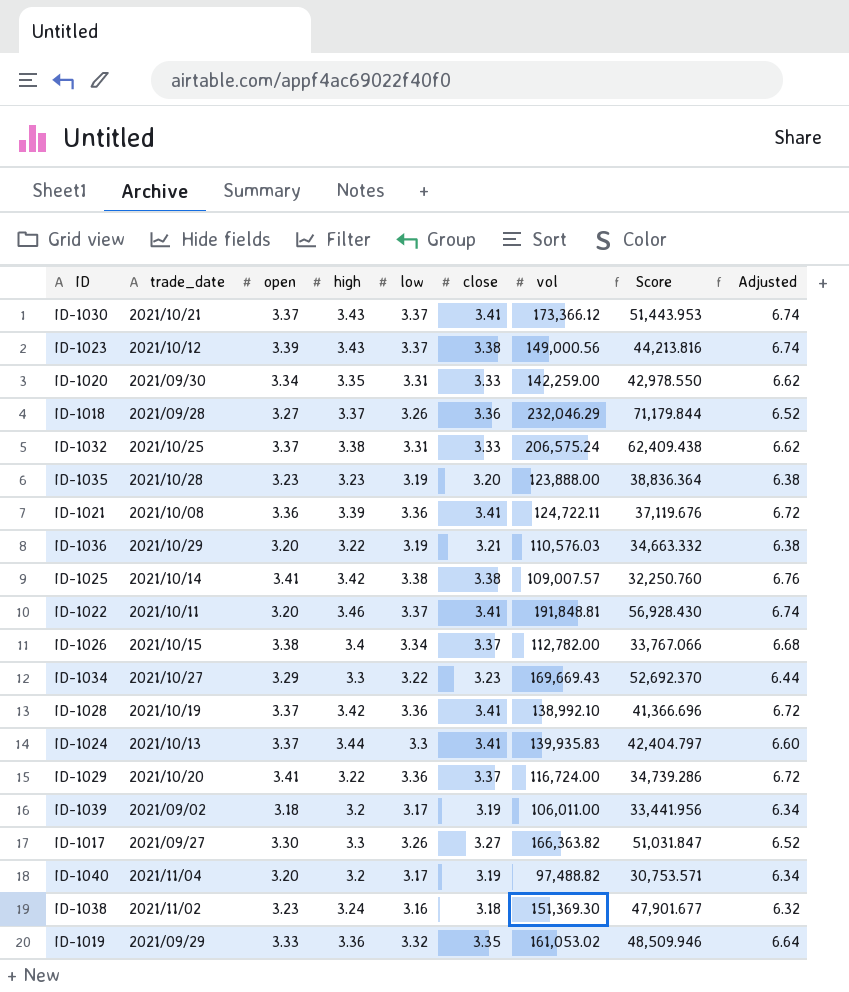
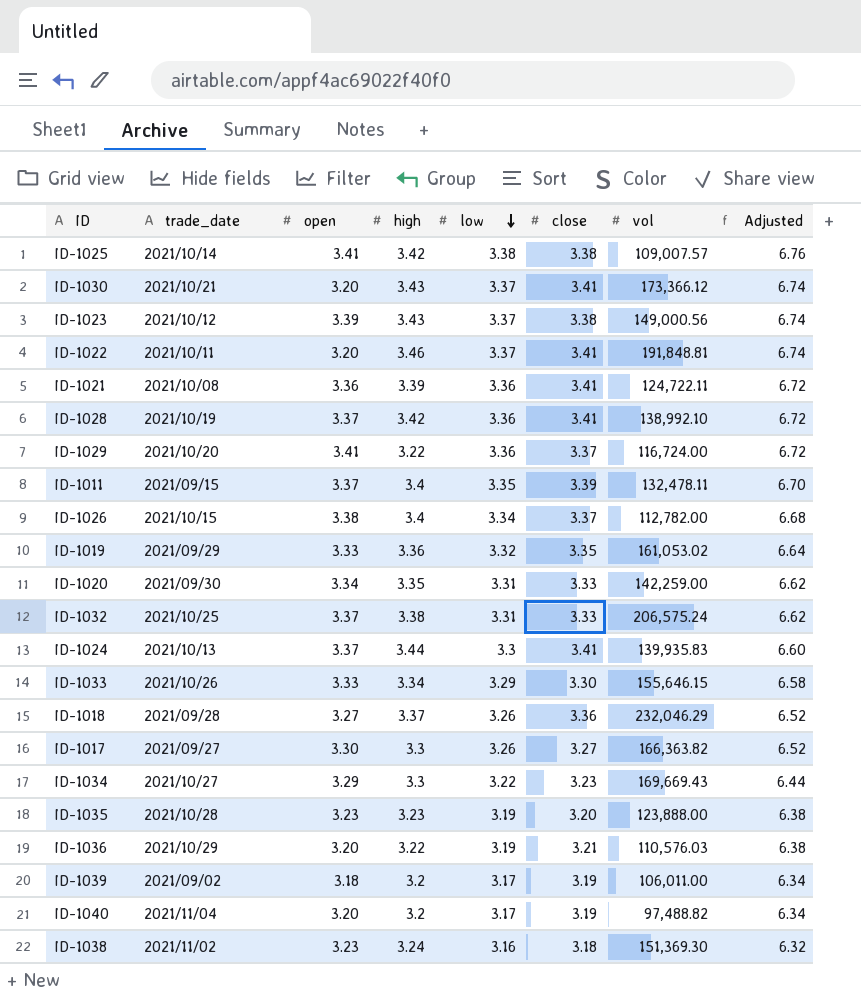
row order: none -> low descending
column Score | formula: [vol] / [low] -> none
ID-1030 | open: 3.37 -> 3.20
row ID-1011: none -> 2021/09/15 | 3.37 | 3.4 | 3.35 | 3.39 | 132,478.11 | 6.70
row ID-1033: none -> 2021/10/26 | 3.33 | 3.34 | 3.29 | 3.30 | 155,646.15 | 6.58

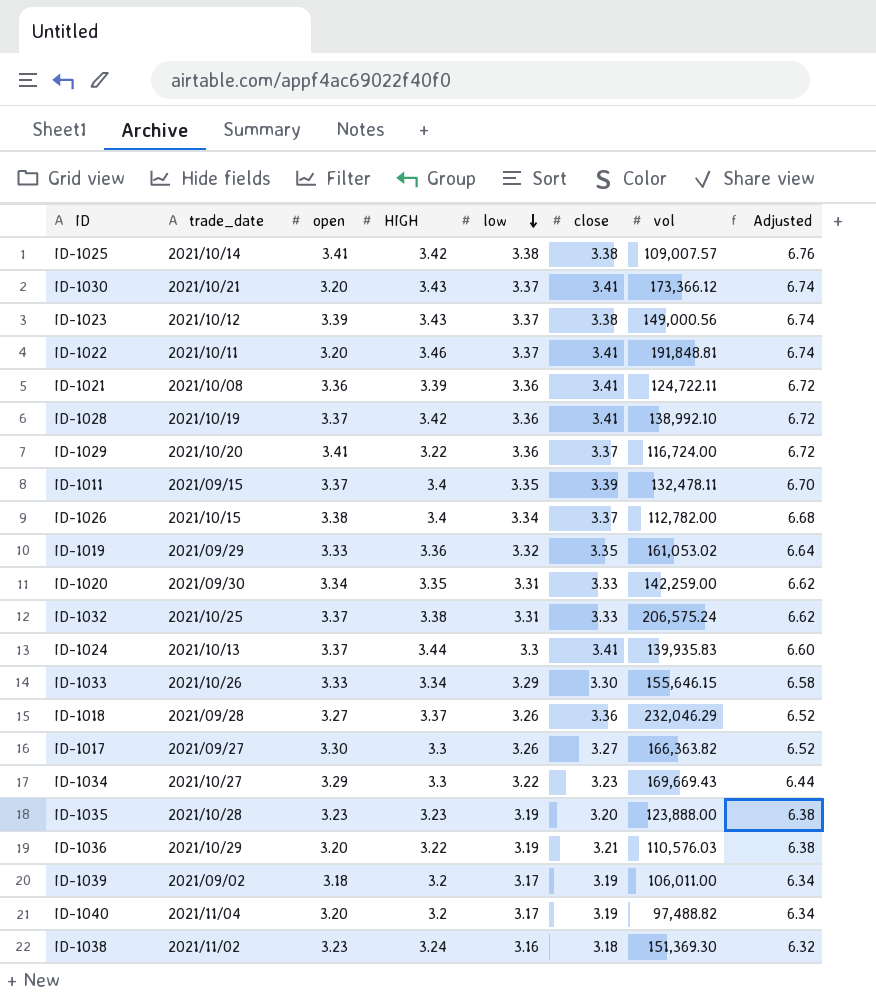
column name: high -> HIGH

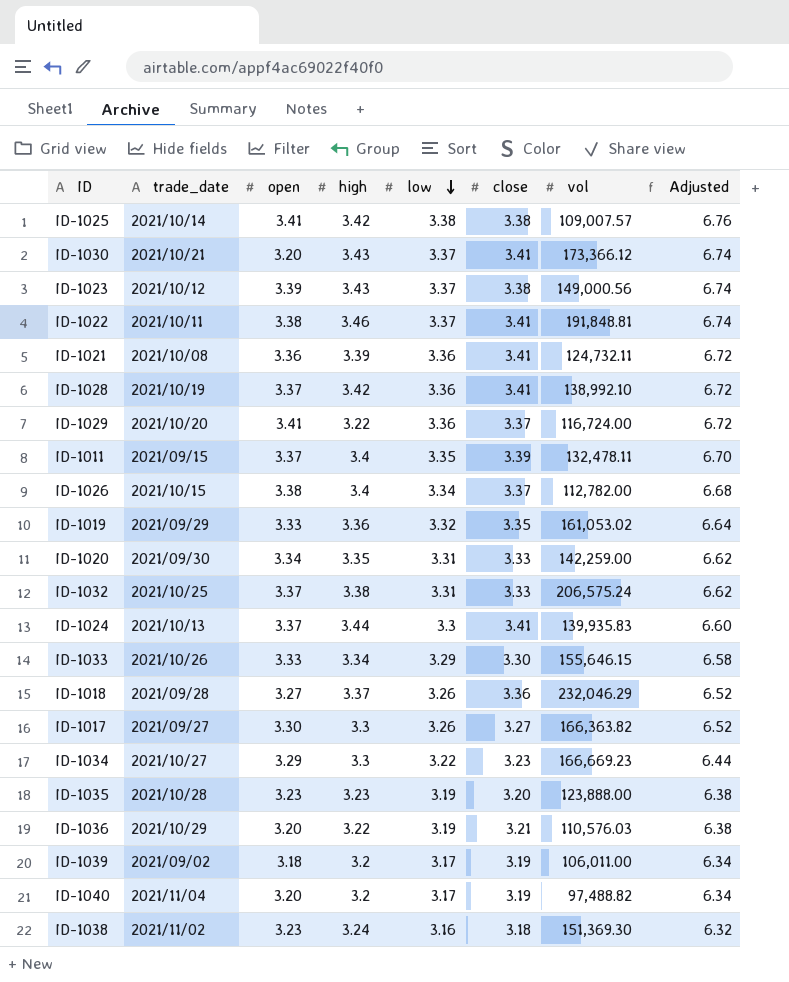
column name: HIGH -> high
ID-1022 | open: 3.20 -> 3.38
ID-1021 | vol: 124,722.11 -> 124,732.11
ID-1034 | vol: 169,669.43 -> 166,669.23

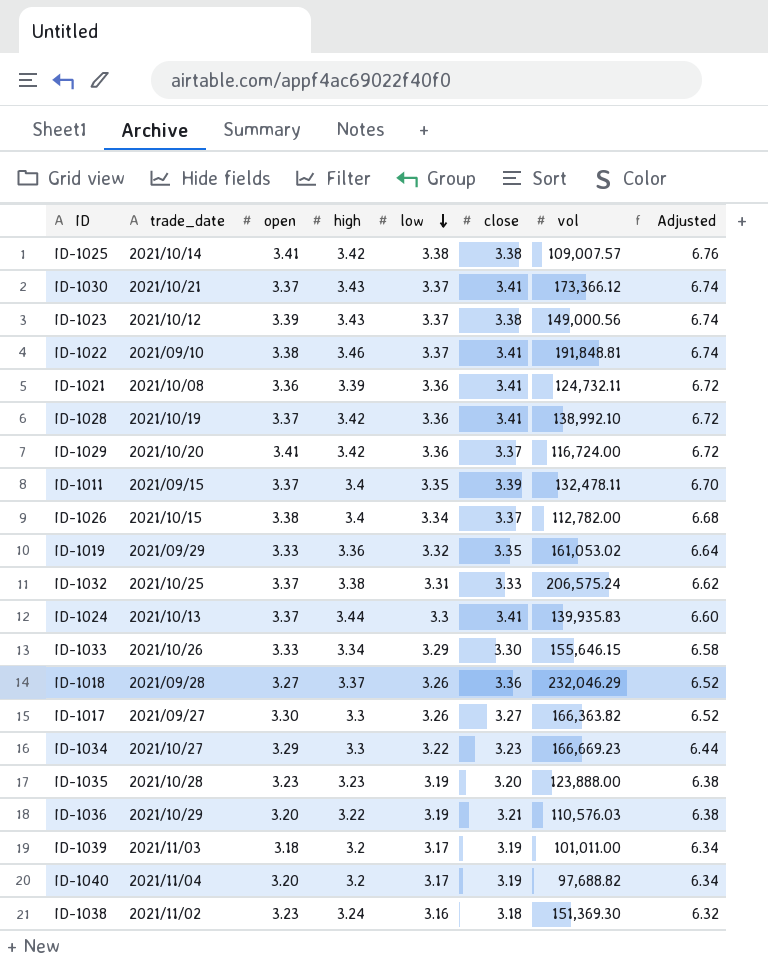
row ID-1020: 2021/09/30 | 3.34 | 3.35 | 3.31 | 3.33 | 142,259.00 | 6.62 -> none
ID-1030 | open: 3.20 -> 3.37
ID-1022 | trade_date: 2021/10/11 -> 2021/09/10
ID-1029 | high: 3.22 -> 3.42
ID-1039 | trade_date: 2021/09/02 -> 2021/11/03
ID-1039 | vol: 106,011.00 -> 101,011.00
ID-1040 | vol: 97,488.82 -> 97,688.82

